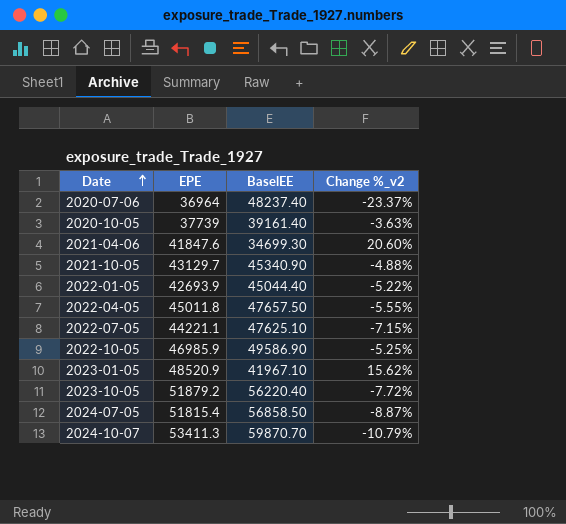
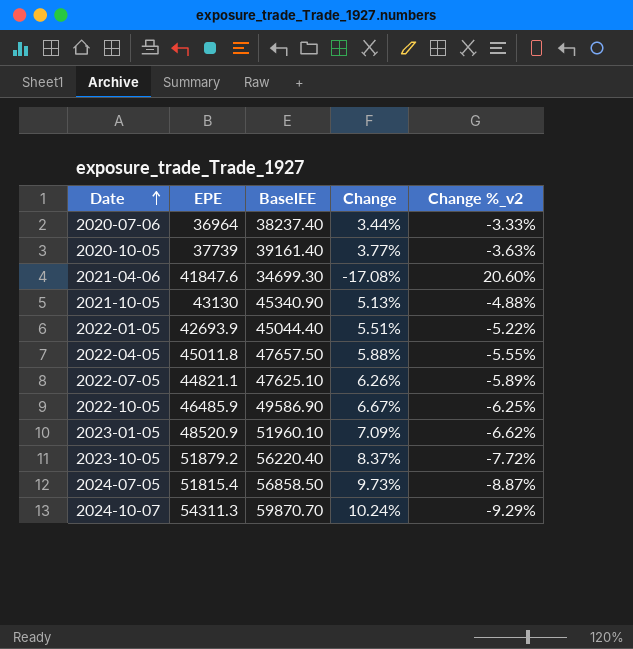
column Change | formula: none -> ([BaselEE] - [EPE]) / [EPE]
2020-07-06 | BaselEE: 48237.40 -> 38237.40
2020-07-06 | Change %_v2: -23.37% -> -3.33%
2021-10-05 | EPE: 43129.7 -> 43130
2022-07-05 | EPE: 44221.1 -> 44821.1
2022-07-05 | Change %_v2: -7.15% -> -5.89%
2022-10-05 | EPE: 46985.9 -> 46485.9
2022-10-05 | Change %_v2: -5.25% -> -6.25%
2023-01-05 | BaselEE: 41967.10 -> 51960.10
2023-01-05 | Change %_v2: 15.62% -> -6.62%
2024-10-07 | EPE: 53411.3 -> 54311.3
2024-10-07 | Change %_v2: -10.79% -> -9.29%

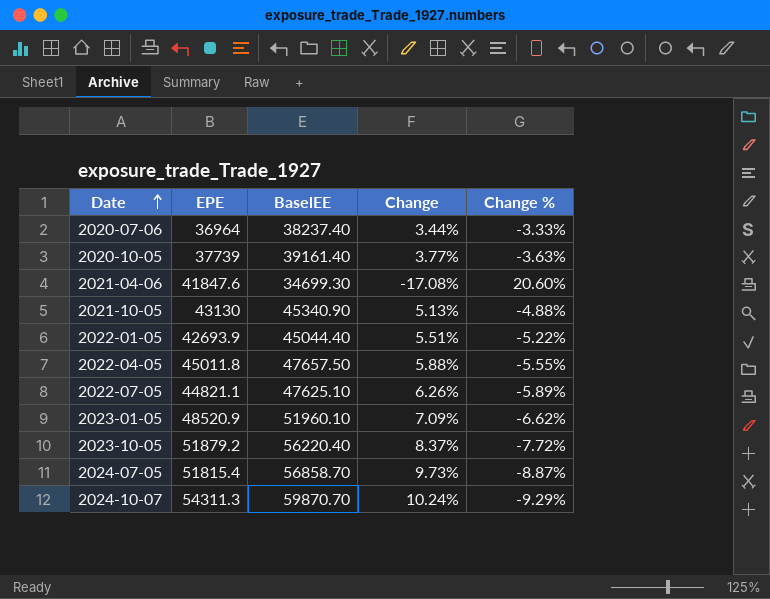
column name: Change %_v2 -> Change %
row 2022-10-05: 46485.9 | 49586.90 | 6.67% | -6.25% -> none
2024-07-05 | BaselEE: 56858.50 -> 56858.70

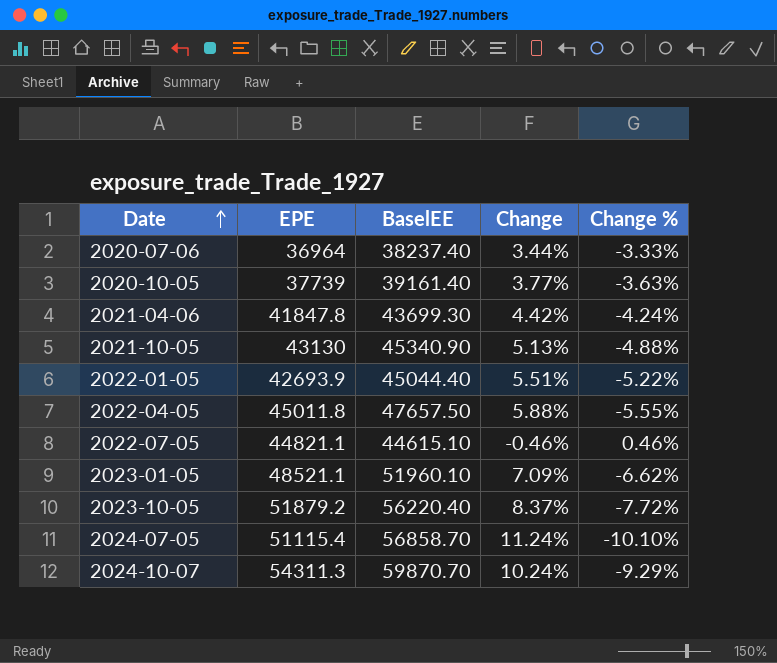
2021-04-06 | EPE: 41847.6 -> 41847.8
2021-04-06 | BaselEE: 34699.30 -> 43699.30
2021-04-06 | Change: -17.08% -> 4.42%
2021-04-06 | Change %: 20.60% -> -4.24%
2022-07-05 | BaselEE: 47625.10 -> 44615.10
2022-07-05 | Change: 6.26% -> -0.46%
2022-07-05 | Change %: -5.89% -> 0.46%
2023-01-05 | EPE: 48520.9 -> 48521.1
2024-07-05 | EPE: 51815.4 -> 51115.4
2024-07-05 | Change: 9.73% -> 11.24%
2024-07-05 | Change %: -8.87% -> -10.10%

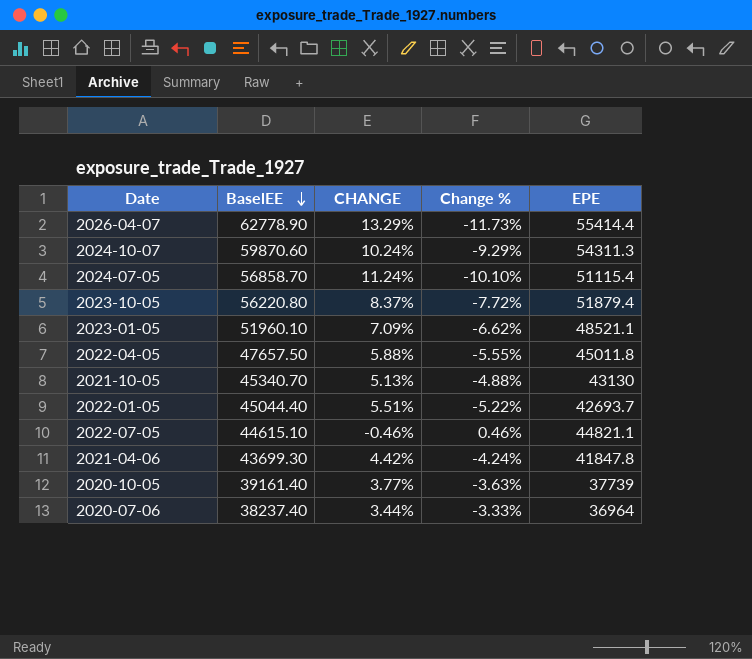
row order: Date ascending -> BaselEE descending
column name: Change -> CHANGE
column EPE | position: 2 -> 5
row 2026-04-07: none -> 62778.90 | 13.29% | -11.73% | 55414.4
2024-10-07 | BaselEE: 59870.70 -> 59870.60
2023-10-05 | BaselEE: 56220.40 -> 56220.80
2023-10-05 | EPE: 51879.2 -> 51879.4
2021-10-05 | BaselEE: 45340.90 -> 45340.70
2022-01-05 | EPE: 42693.9 -> 42693.7

